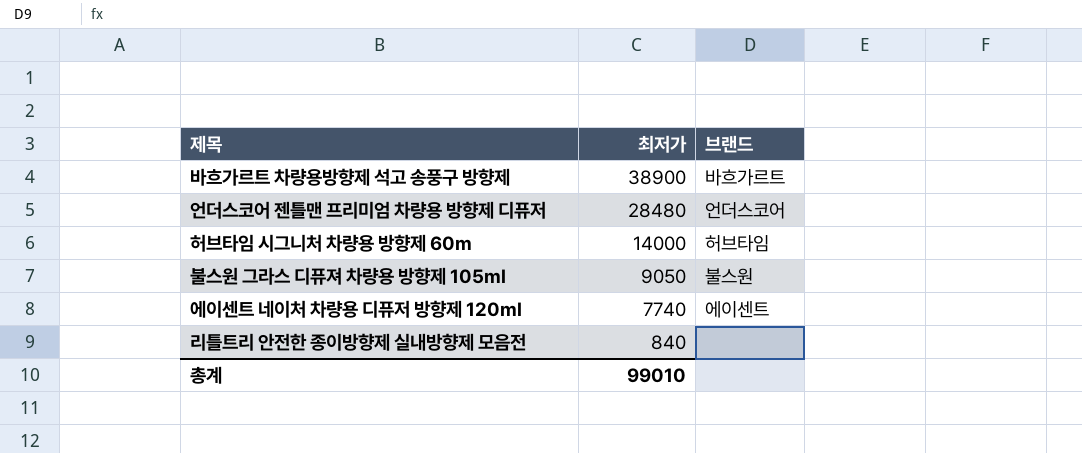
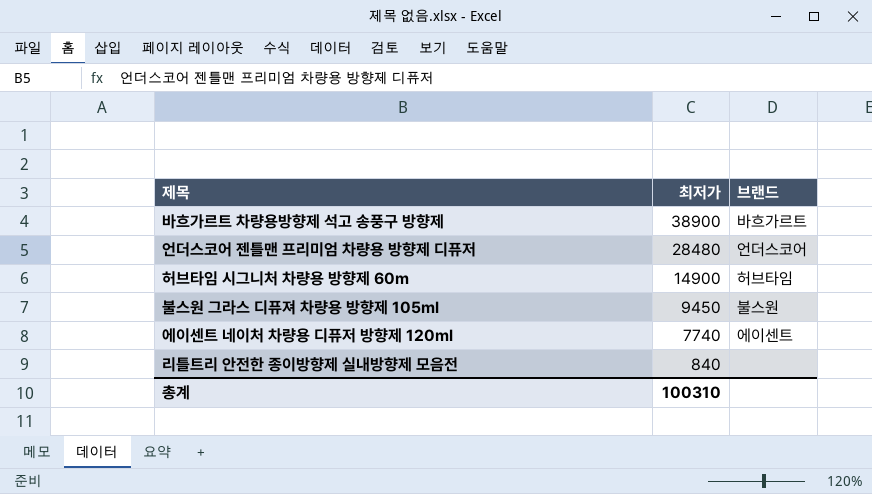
허브타임 시그니처 차량용 방향제 60m | 최저가: 14000 -> 14900
불스원 그라스 디퓨져 차량용 방향제 105ml | 최저가: 9050 -> 9450
총계 | 최저가: 99010 -> 100310

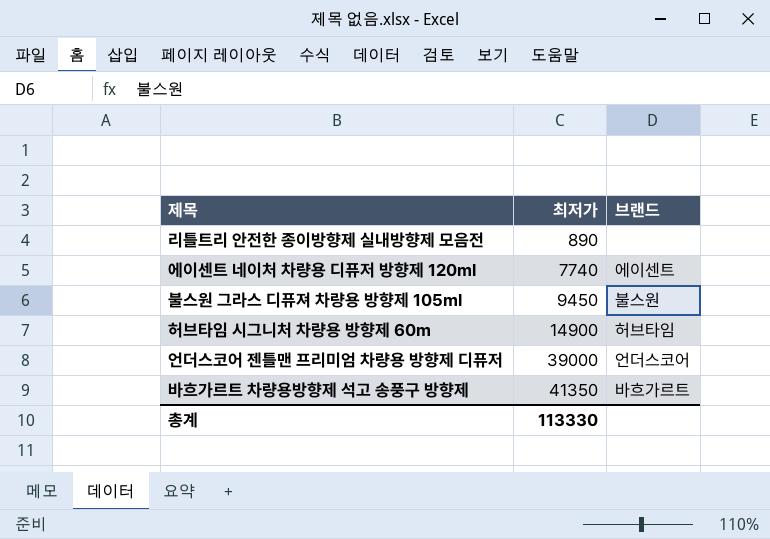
row order: 최저가 descending -> 최저가 ascending
리틀트리 안전한 종이방향제 실내방향제 모음전 | 최저가: 840 -> 890
언더스코어 젠틀맨 프리미엄 차량용 방향제 디퓨저 | 최저가: 28480 -> 39000
바흐가르트 차량용방향제 석고 송풍구 방향제 | 최저가: 38900 -> 41350
총계 | 최저가: 100310 -> 113330

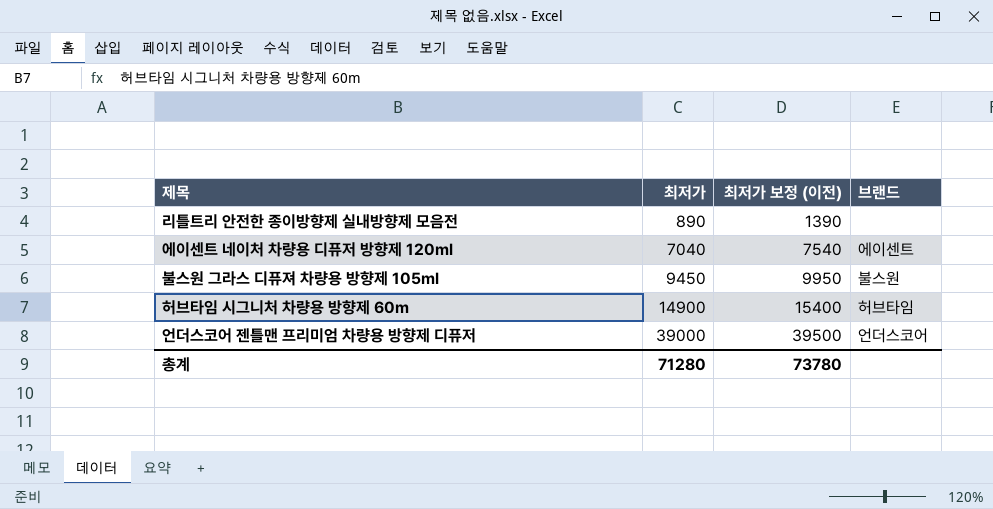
column 최저가 보정 (이전) | formula: none -> [최저가] + 500
row 바흐가르트 차량용방향제 석고 송풍구 방향제: 41350 | 바흐가르트 -> none
에이센트 네이처 차량용 디퓨저 방향제 120ml | 최저가: 7740 -> 7040
총계 | 최저가: 113330 -> 71280

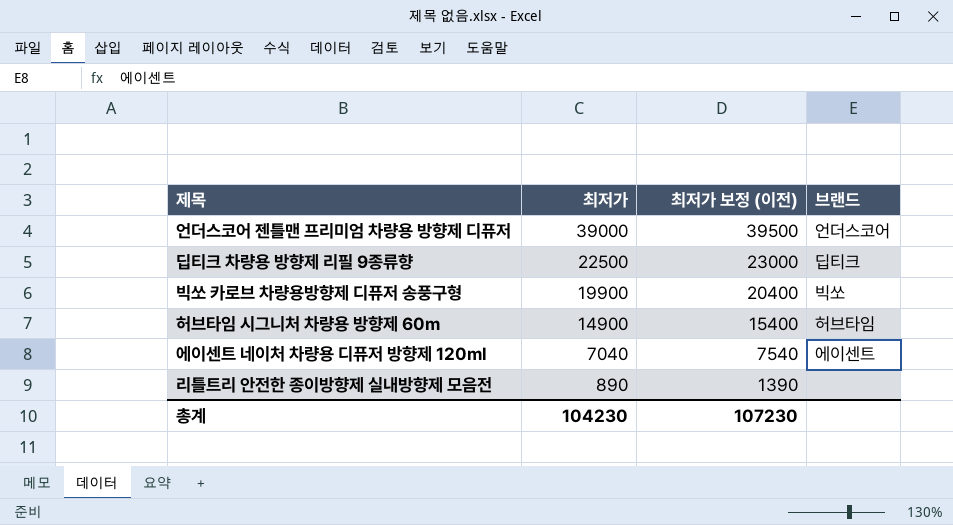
row order: 최저가 ascending -> 최저가 descending
row 불스원 그라스 디퓨져 차량용 방향제 105ml: 9450 | 9950 | 불스원 -> none
row 딥티크 차량용 방향제 리필 9종류향: none -> 22500 | 23000 | 딥티크
row 빅쏘 카로브 차량용방향제 디퓨저 송풍구형: none -> 19900 | 20400 | 빅쏘
총계 | 최저가: 71280 -> 104230
총계 | 최저가 보정 (이전): 73780 -> 107230

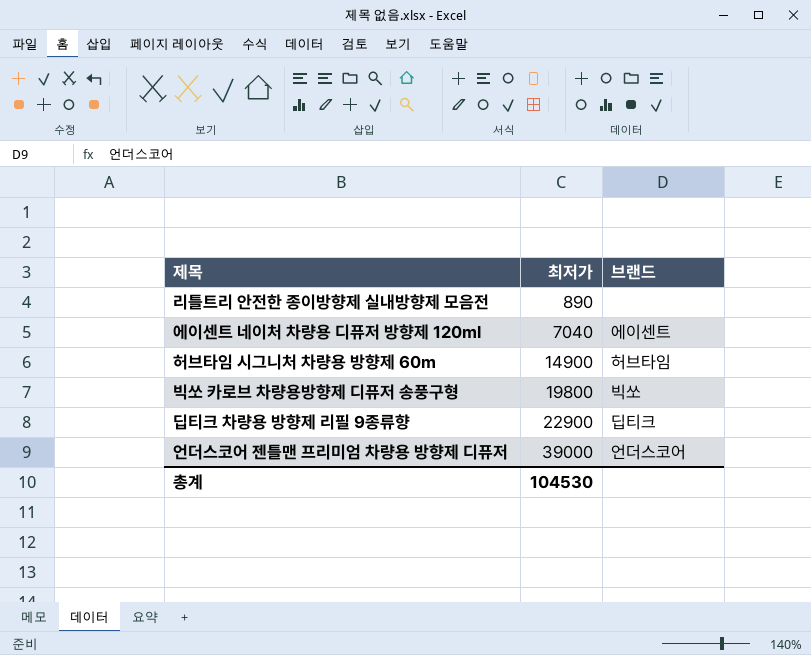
row order: 최저가 descending -> 최저가 ascending
column 최저가 보정 (이전) | formula: [최저가] + 500 -> none
빅쏘 카로브 차량용방향제 디퓨저 송풍구형 | 최저가: 19900 -> 19800
딥티크 차량용 방향제 리필 9종류향 | 최저가: 22500 -> 22900
총계 | 최저가: 104230 -> 104530

